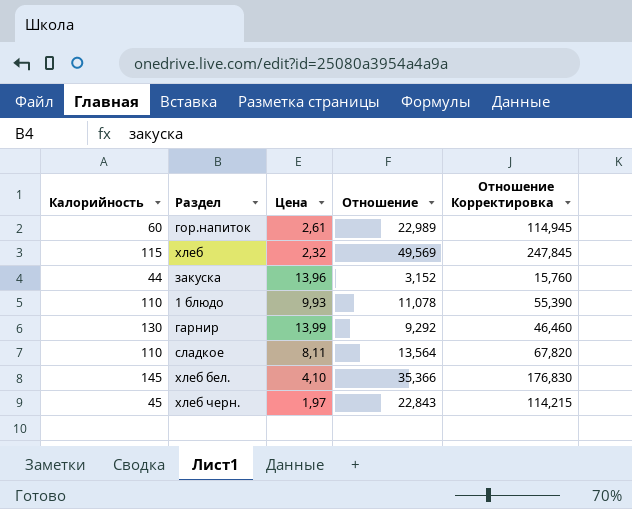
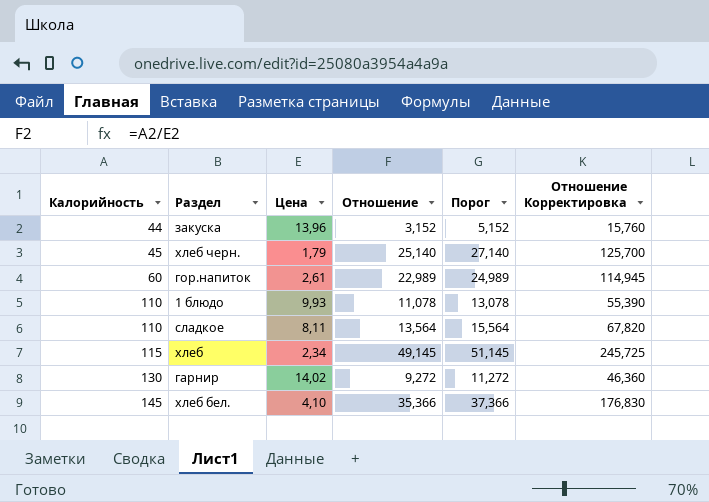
row order: none -> Калорийность ascending
column Порог | formula: none -> [Отношение] + 2
хлеб черн. | Цена: 1,97 -> 1,79
хлеб черн. | Отношение: 22,843 -> 25,140
хлеб черн. | Отношение Корректировка: 114,215 -> 125,700
хлеб | Цена: 2,32 -> 2,34
хлеб | Отношение: 49,569 -> 49,145
хлеб | Отношение Корректировка: 247,845 -> 245,725
гарнир | Цена: 13,99 -> 14,02
гарнир | Отношение: 9,292 -> 9,272
гарнир | Отношение Корректировка: 46,460 -> 46,360

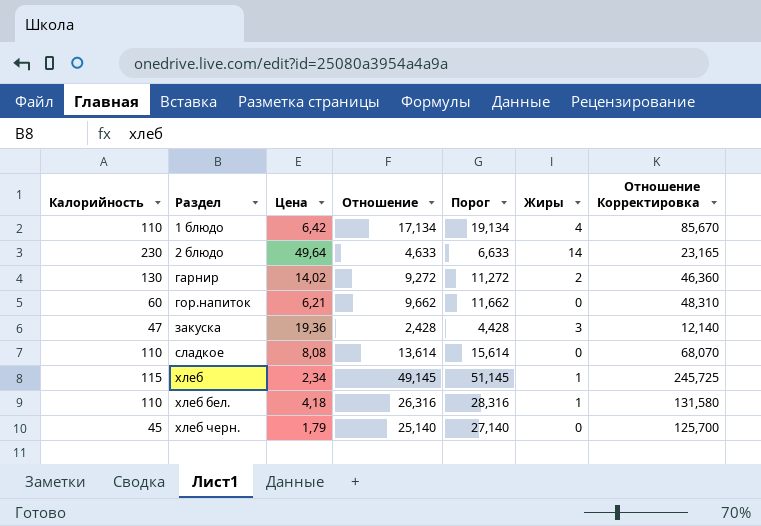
row order: Калорийность ascending -> Раздел ascending
column Жиры | position: none -> 6
1 блюдо | Цена: 9,93 -> 6,42
1 блюдо | Отношение: 11,078 -> 17,134
1 блюдо | Порог: 13,078 -> 19,134
1 блюдо | Отношение Корректировка: 55,390 -> 85,670
row 2 блюдо: none -> 230 | 49,64 | 4,633 | 6,633 | 14 | 23,165
гор.напиток | Цена: 2,61 -> 6,21
гор.напиток | Отношение: 22,989 -> 9,662
гор.напиток | Порог: 24,989 -> 11,662
гор.напиток | Отношение Корректировка: 114,945 -> 48,310
закуска | Калорийность: 44 -> 47
закуска | Цена: 13,96 -> 19,36
закуска | Отношение: 3,152 -> 2,428
закуска | Порог: 5,152 -> 4,428
закуска | Отношение Корректировка: 15,760 -> 12,140
сладкое | Цена: 8,11 -> 8,08
сладкое | Отношение: 13,564 -> 13,614
сладкое | Порог: 15,564 -> 15,614
сладкое | Отношение Корректировка: 67,820 -> 68,070
хлеб бел. | Калорийность: 145 -> 110
хлеб бел. | Цена: 4,10 -> 4,18
хлеб бел. | Отношение: 35,366 -> 26,316
хлеб бел. | Порог: 37,366 -> 28,316
хлеб бел. | Отношение Корректировка: 176,830 -> 131,580

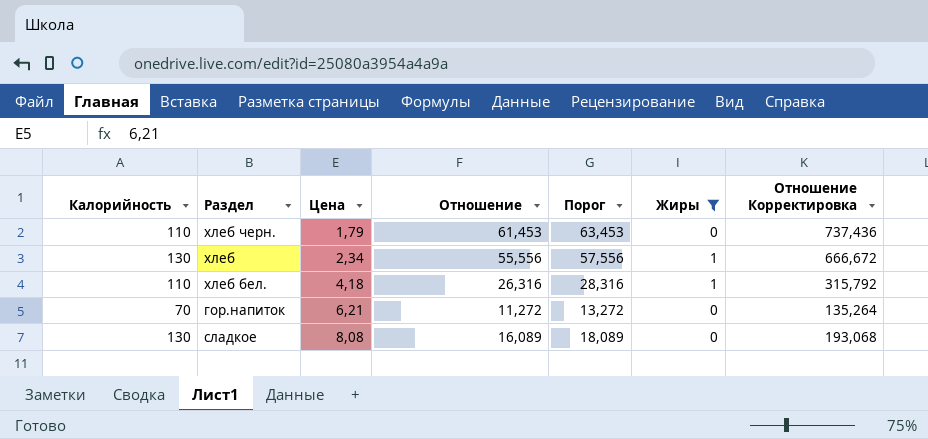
filter: none -> Жиры <= 1
row order: Раздел ascending -> Цена ascending
column Отношение Корректировка | formula: [Отношение] * 5 -> [Отношение] * 12
хлеб черн. | Калорийность: 45 -> 110
хлеб черн. | Отношение: 25,140 -> 61,453
хлеб черн. | Порог: 27,140 -> 63,453
хлеб | Калорийность: 115 -> 130
хлеб | Отношение: 49,145 -> 55,556
хлеб | Порог: 51,145 -> 57,556
гор.напиток | Калорийность: 60 -> 70
гор.напиток | Отношение: 9,662 -> 11,272
гор.напиток | Порог: 11,662 -> 13,272
сладкое | Калорийность: 110 -> 130
сладкое | Отношение: 13,614 -> 16,089
сладкое | Порог: 15,614 -> 18,089

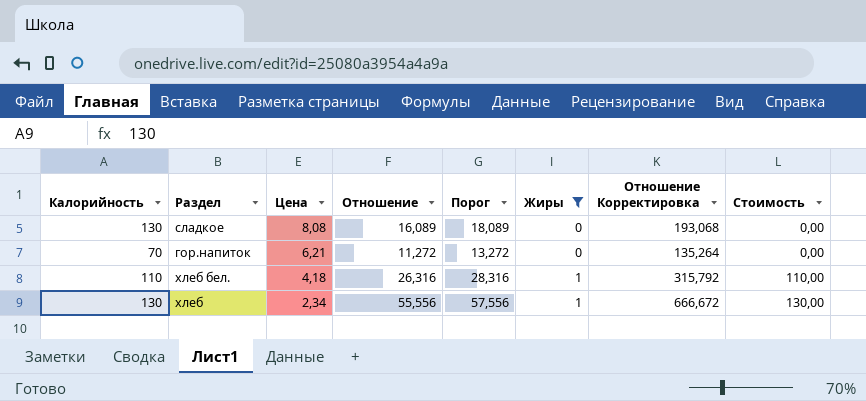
row order: Цена ascending -> Цена descending
column Стоимость | formula: none -> [Калорийность] * [Жиры]
row хлеб черн.: 110 | 1,79 | 61,453 | 63,453 | 0 | 737,436 -> none

